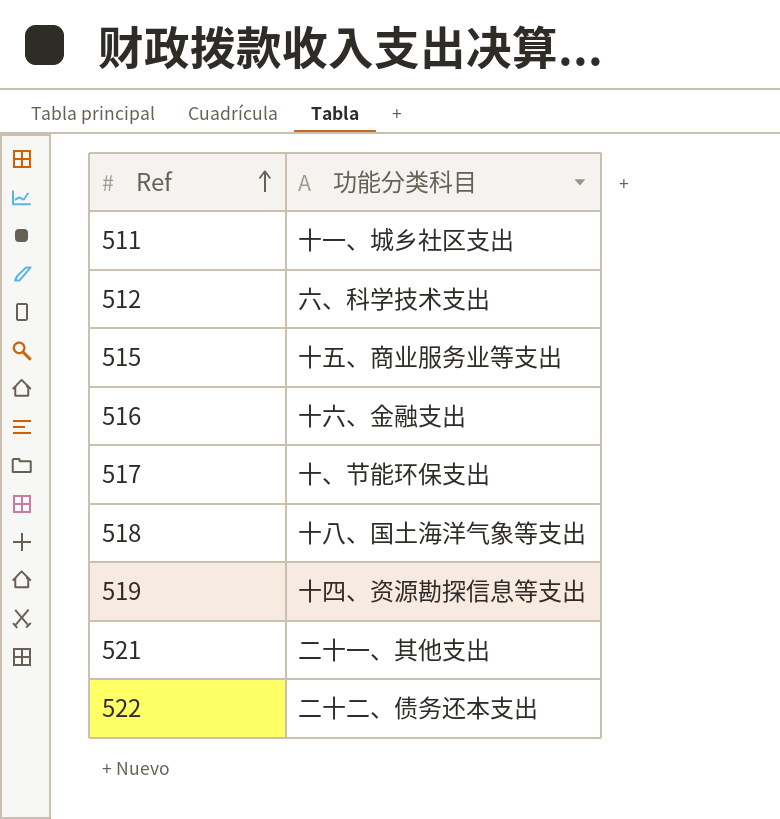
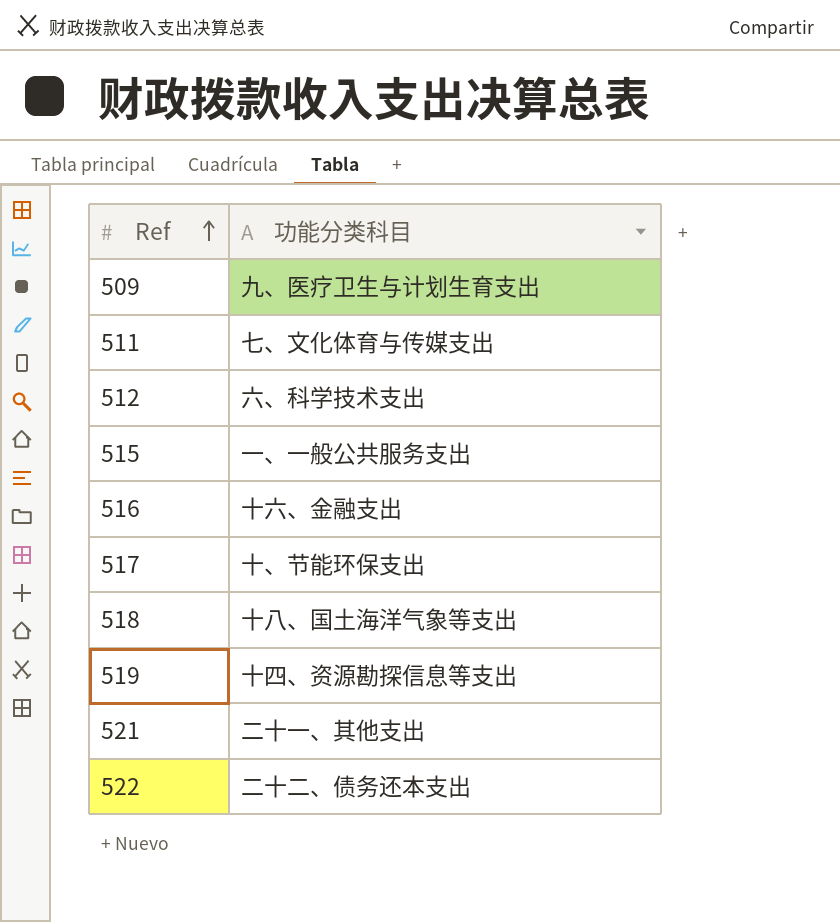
row 509: none -> 九、医疗卫生与计划生育支出
511 | 功能分类科目: 十一、城乡社区支出 -> 七、文化体育与传媒支出
515 | 功能分类科目: 十五、商业服务业等支出 -> 一、一般公共服务支出

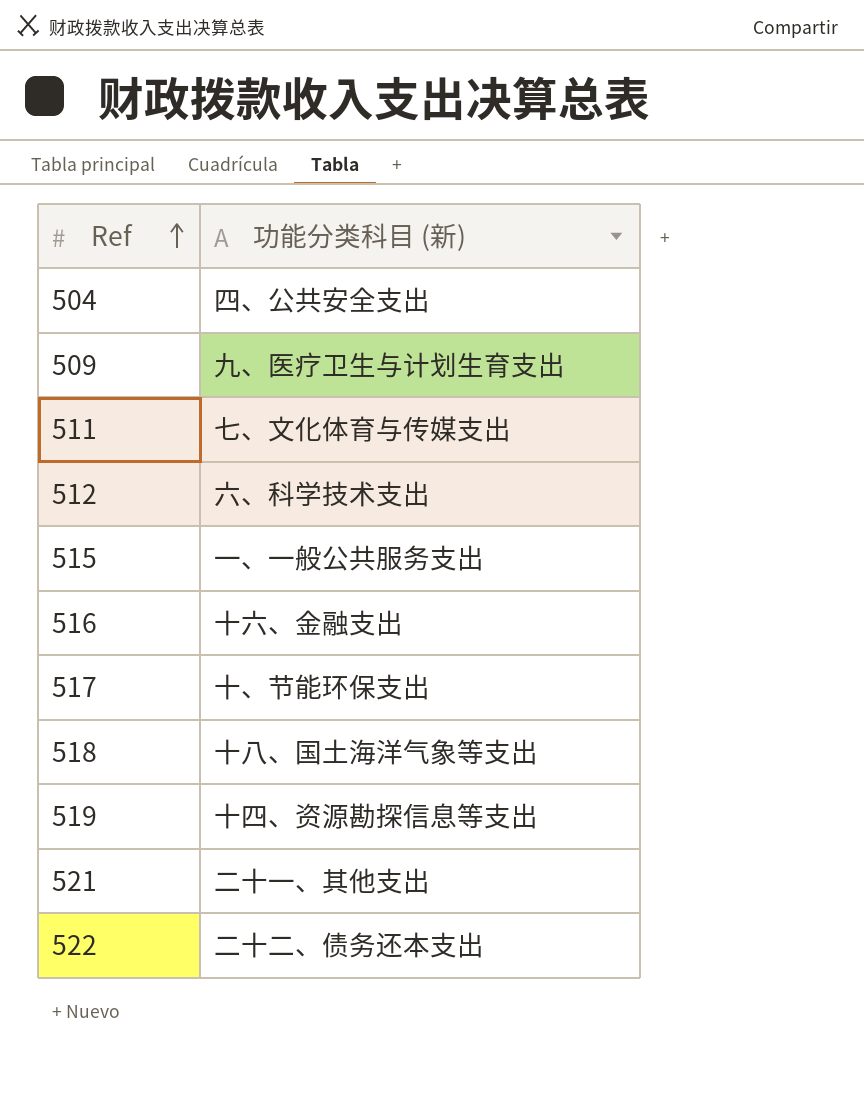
column name: 功能分类科目 -> 功能分类科目 (新)
row 504: none -> 四、公共安全支出

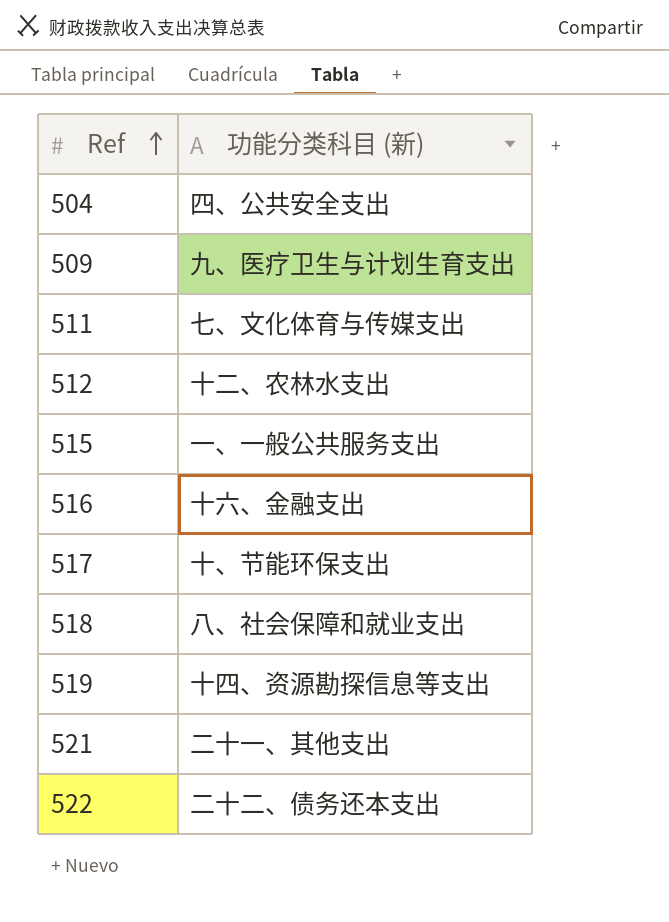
512 | 功能分类科目 (新): 六、科学技术支出 -> 十二、农林水支出
518 | 功能分类科目 (新): 十八、国土海洋气象等支出 -> 八、社会保障和就业支出

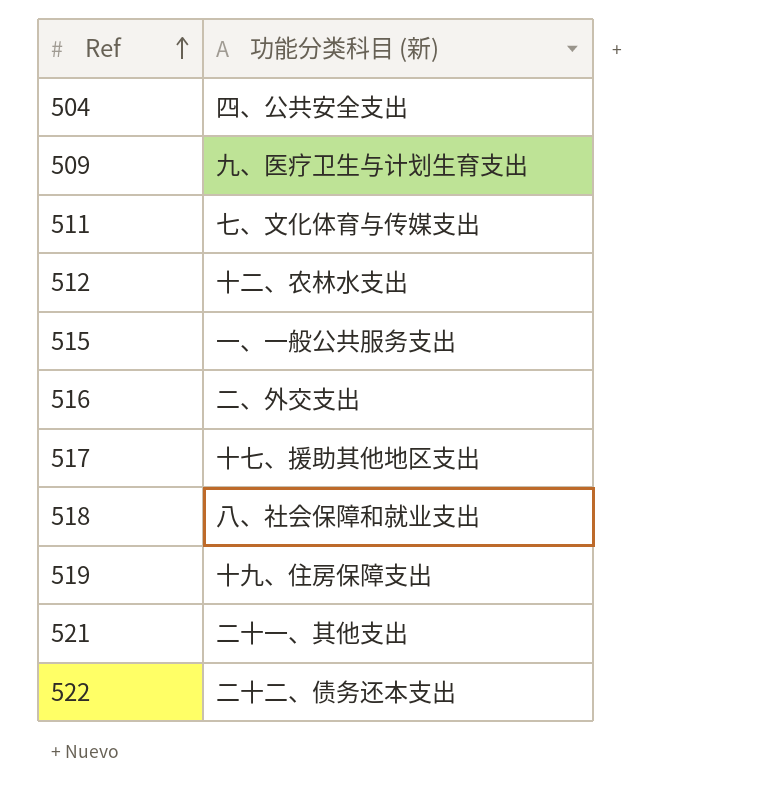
516 | 功能分类科目 (新): 十六、金融支出 -> 二、外交支出
517 | 功能分类科目 (新): 十、节能环保支出 -> 十七、援助其他地区支出
519 | 功能分类科目 (新): 十四、资源勘探信息等支出 -> 十九、住房保障支出

